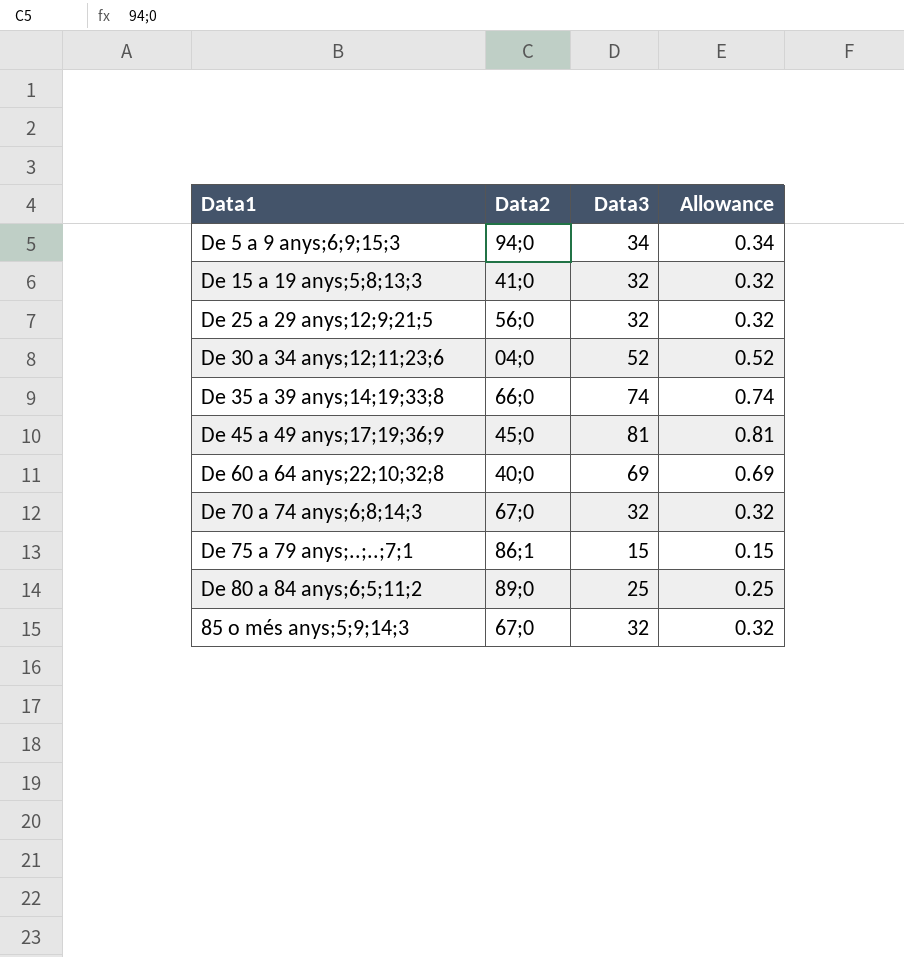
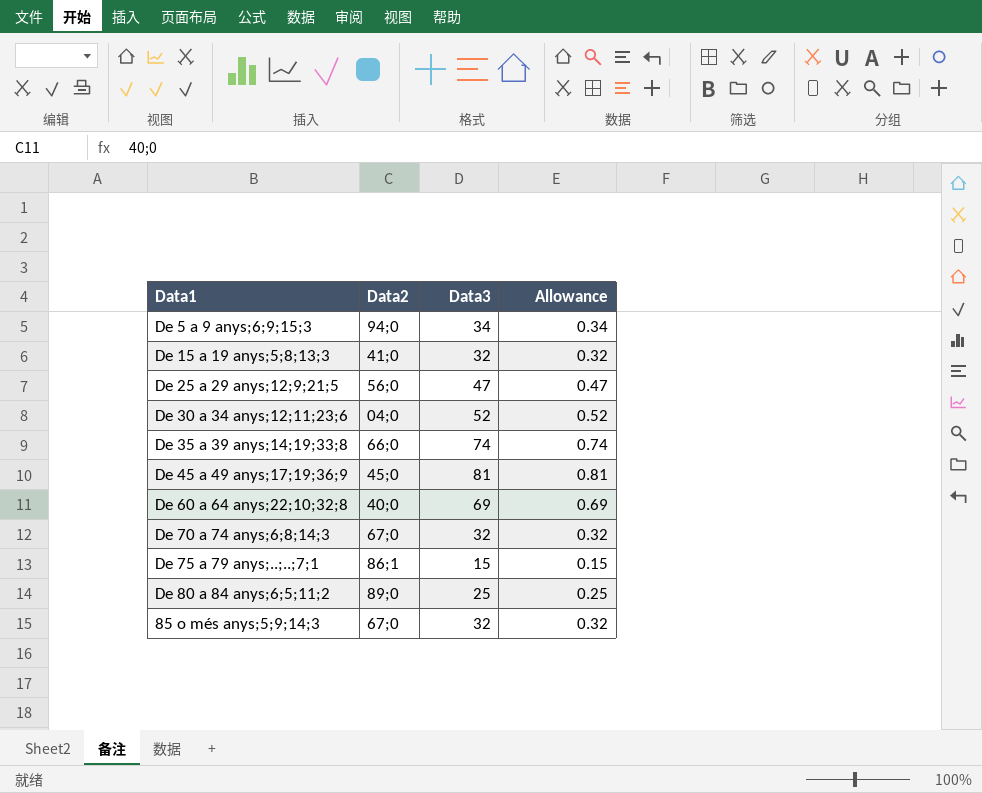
De 25 a 29 anys;12;9;21;5 | Data3: 32 -> 47
De 25 a 29 anys;12;9;21;5 | Allowance: 0.32 -> 0.47

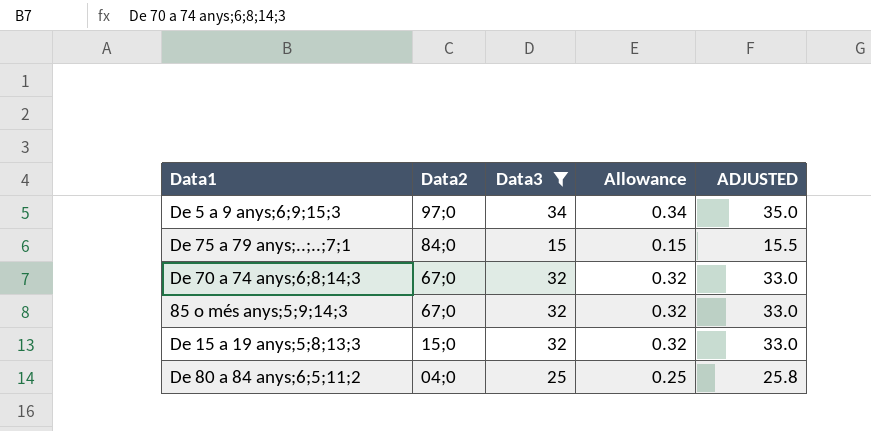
filter: none -> Data3 <= 34
row order: none -> Data2 descending
column ADJUSTED | formula: none -> [Data3] * 1.03
De 5 a 9 anys;6;9;15;3 | Data2: 94;0 -> 97;0
De 75 a 79 anys;..;..;7;1 | Data2: 86;1 -> 84;0
De 15 a 19 anys;5;8;13;3 | Data2: 41;0 -> 15;0
De 80 a 84 anys;6;5;11;2 | Data2: 89;0 -> 04;0

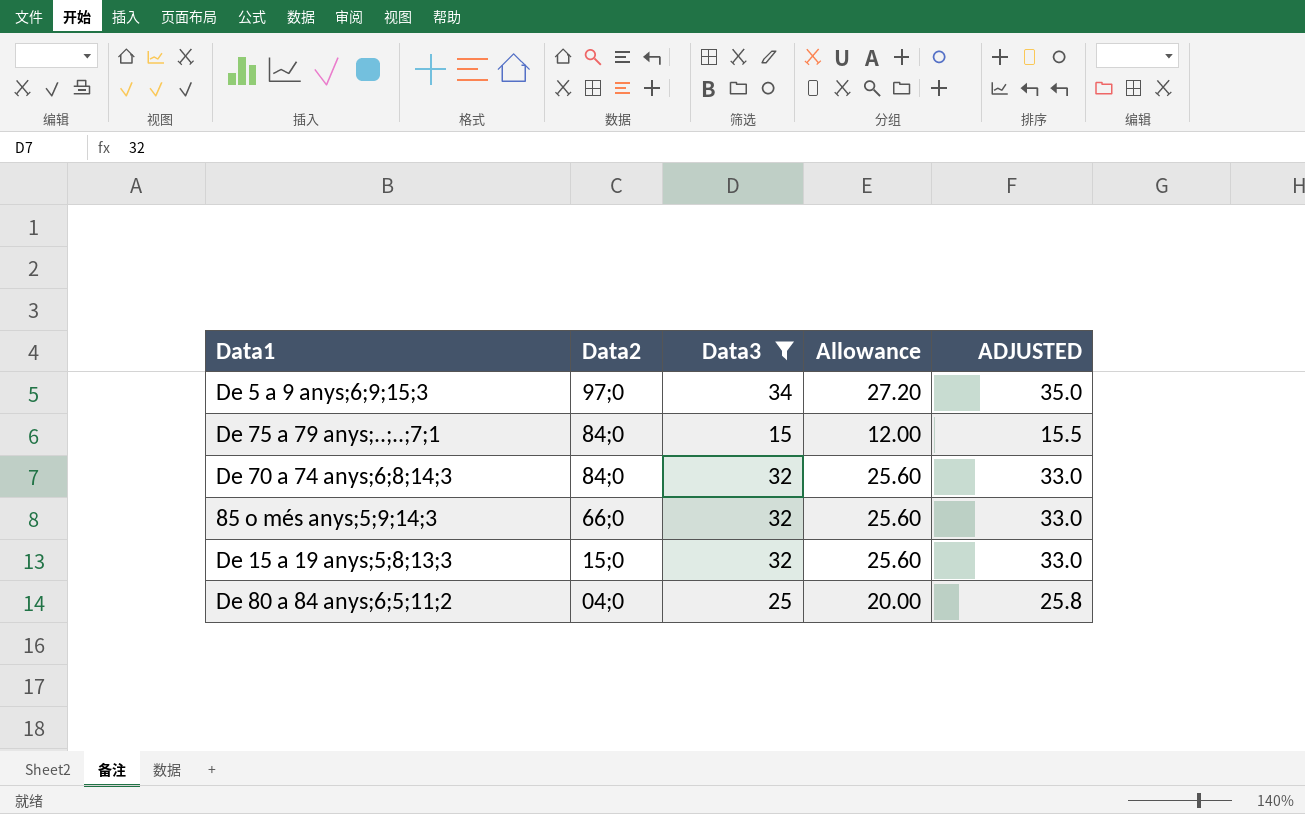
column Allowance | formula: [Data3] * 0.01 -> [Data3] * 0.8
De 70 a 74 anys;6;8;14;3 | Data2: 67;0 -> 84;0
85 o més anys;5;9;14;3 | Data2: 67;0 -> 66;0

